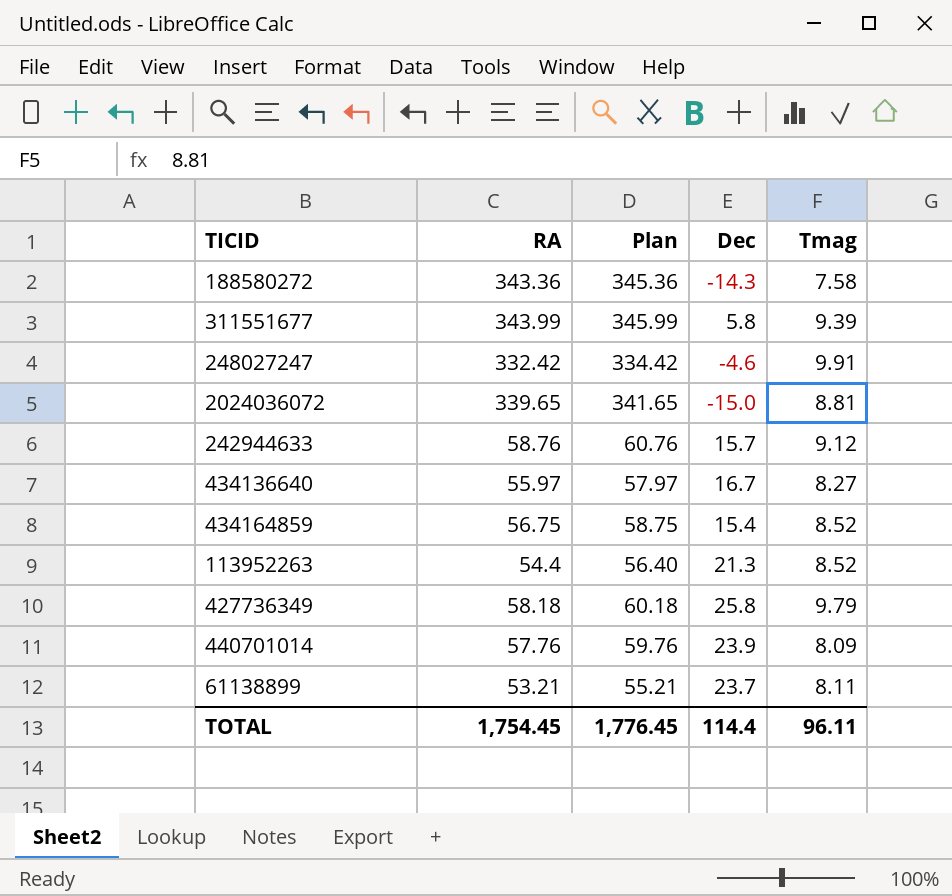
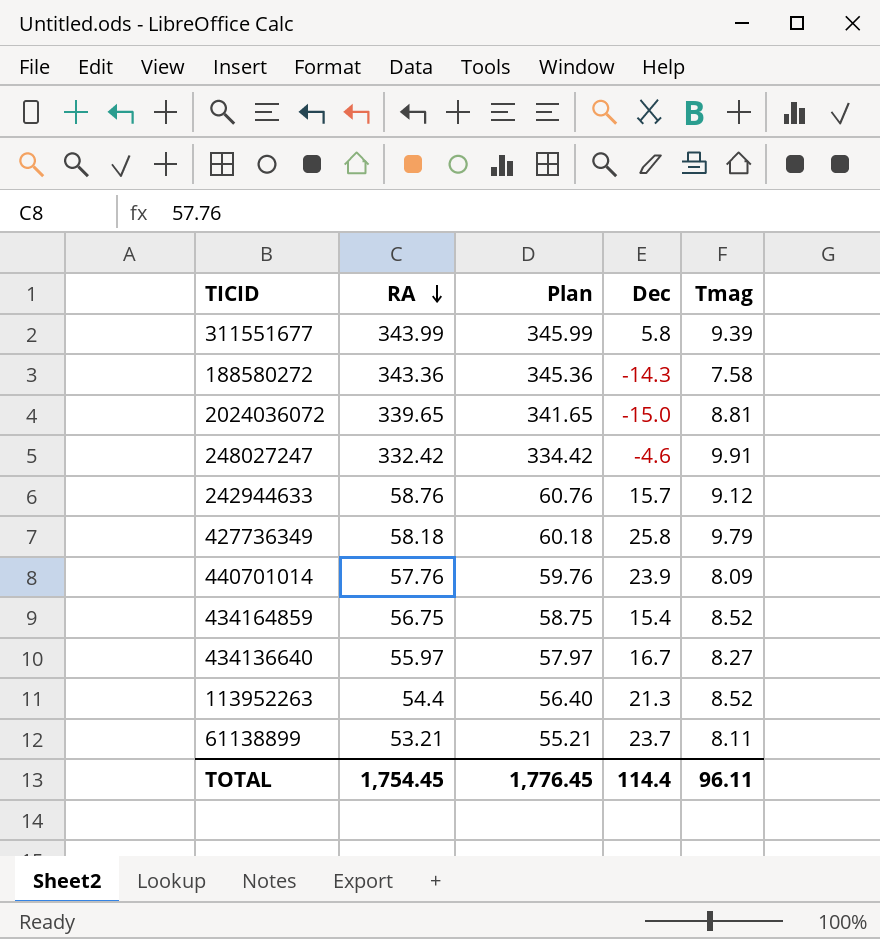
row order: none -> RA descending

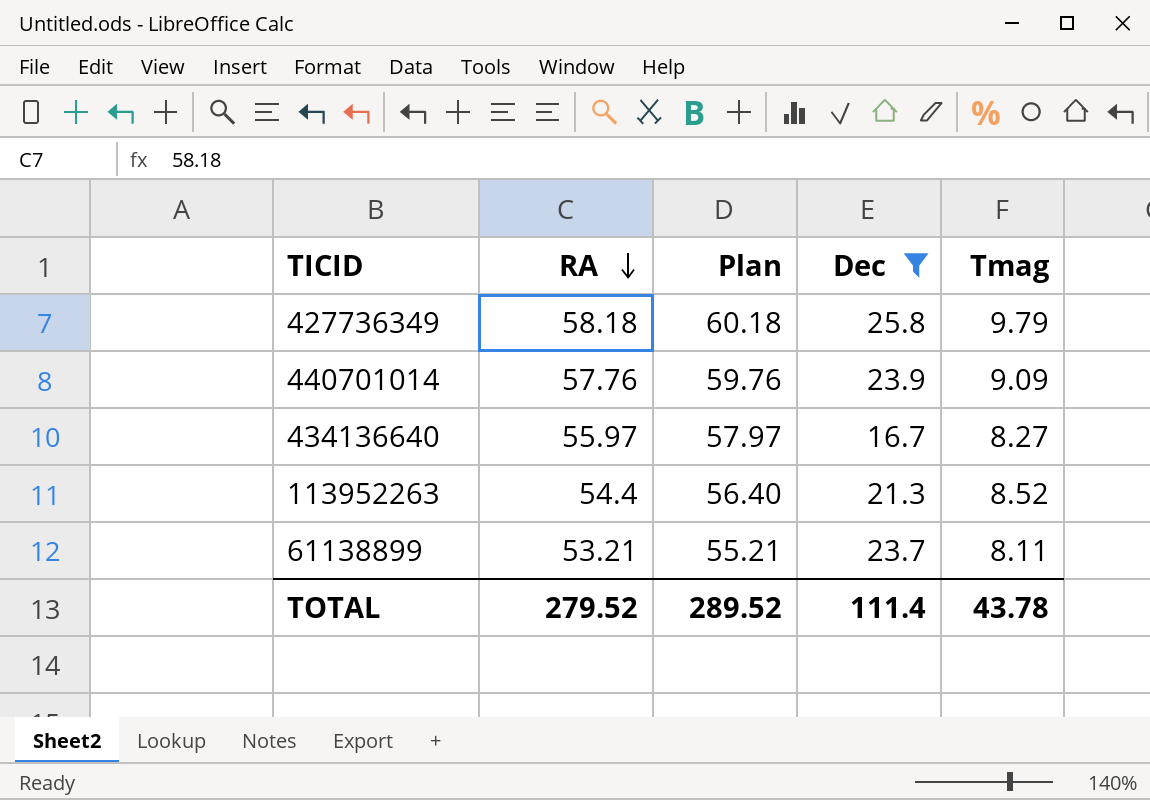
filter: none -> Dec >= 16.7
440701014 | Tmag: 8.09 -> 9.09
TOTAL | RA: 1,754.45 -> 279.52
TOTAL | Plan: 1,776.45 -> 289.52
TOTAL | Dec: 114.4 -> 111.4
TOTAL | Tmag: 96.11 -> 43.78

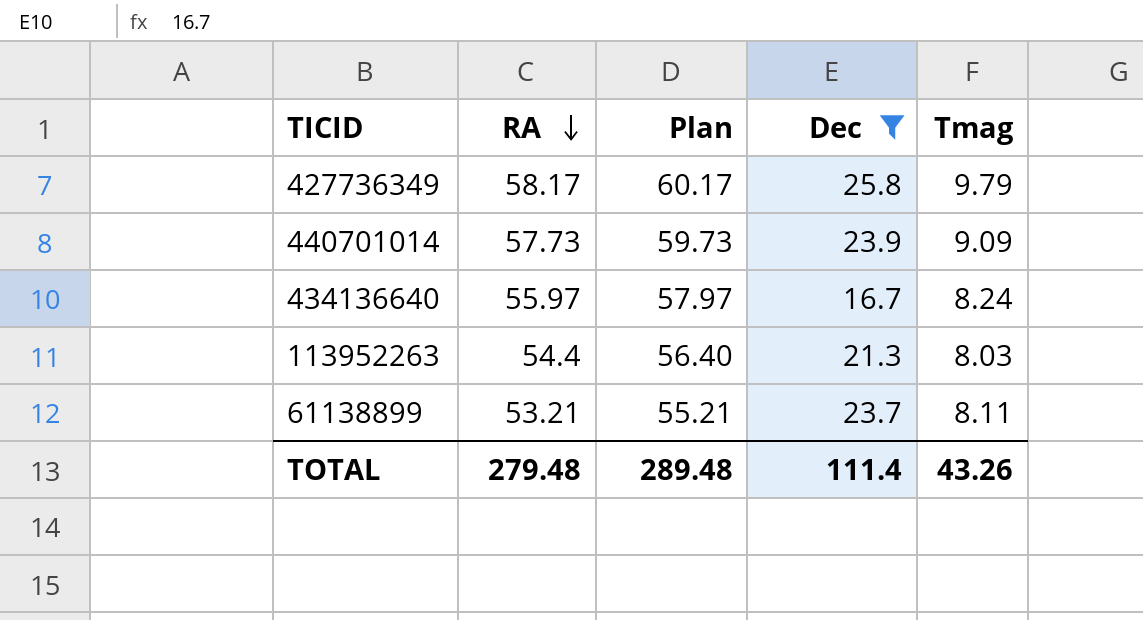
427736349 | RA: 58.18 -> 58.17
427736349 | Plan: 60.18 -> 60.17
440701014 | RA: 57.76 -> 57.73
440701014 | Plan: 59.76 -> 59.73
434136640 | Tmag: 8.27 -> 8.24
113952263 | Tmag: 8.52 -> 8.03
TOTAL | RA: 279.52 -> 279.48
TOTAL | Plan: 289.52 -> 289.48
TOTAL | Tmag: 43.78 -> 43.26

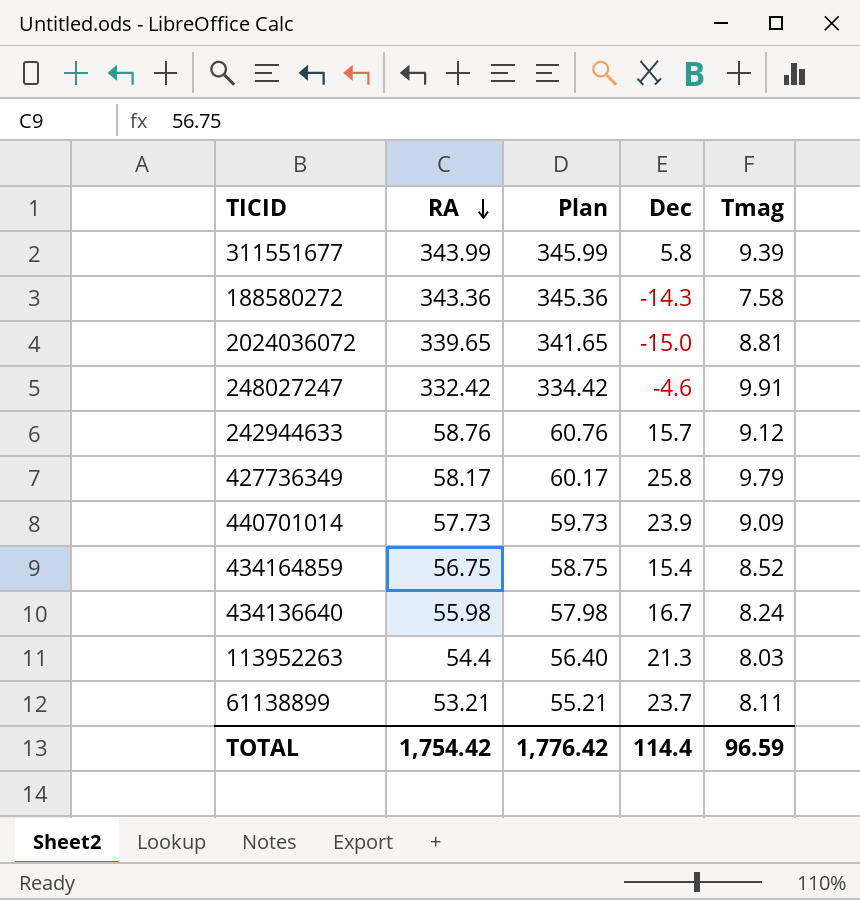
filter: Dec >= 16.7 -> none
434136640 | RA: 55.97 -> 55.98
434136640 | Plan: 57.97 -> 57.98
TOTAL | RA: 279.48 -> 1,754.42
TOTAL | Plan: 289.48 -> 1,776.42
TOTAL | Dec: 111.4 -> 114.4
TOTAL | Tmag: 43.26 -> 96.59

